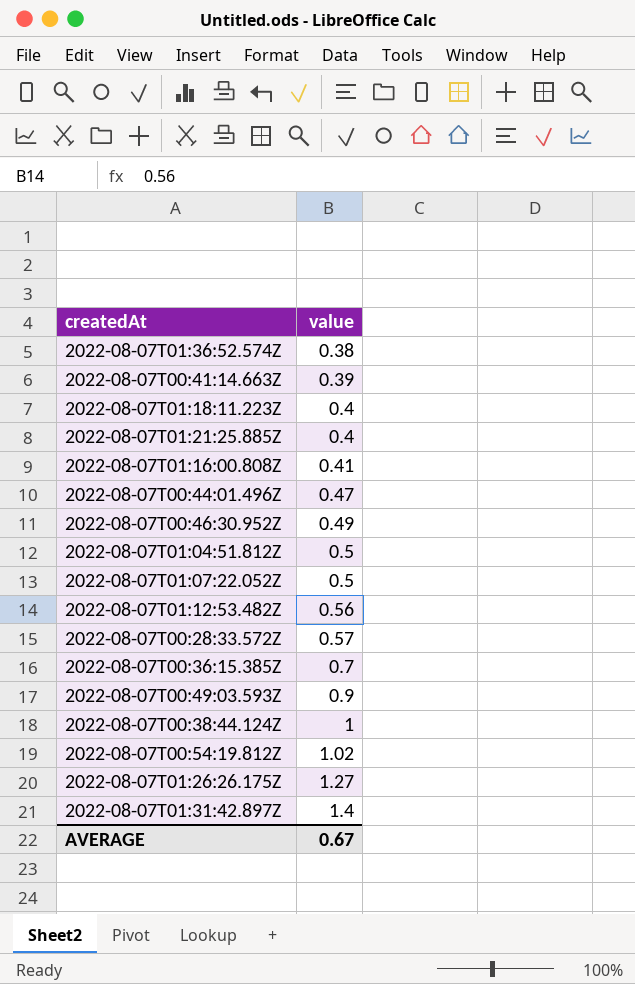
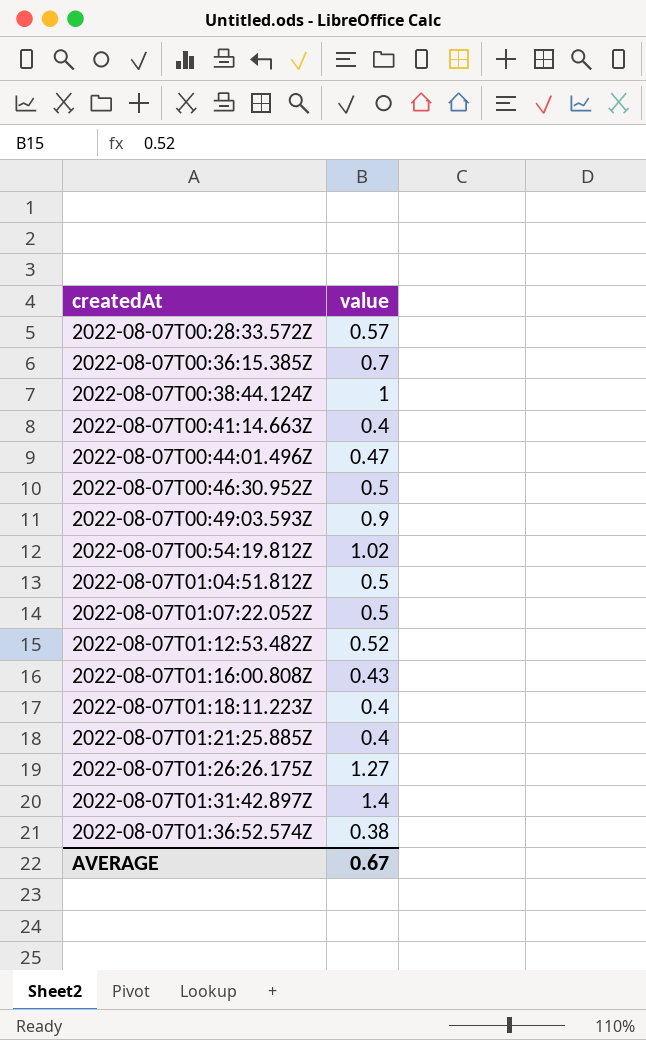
row order: value ascending -> createdAt ascending
2022-08-07T00:41:14.663Z | value: 0.39 -> 0.4
2022-08-07T00:46:30.952Z | value: 0.49 -> 0.5
2022-08-07T01:12:53.482Z | value: 0.56 -> 0.52
2022-08-07T01:16:00.808Z | value: 0.41 -> 0.43

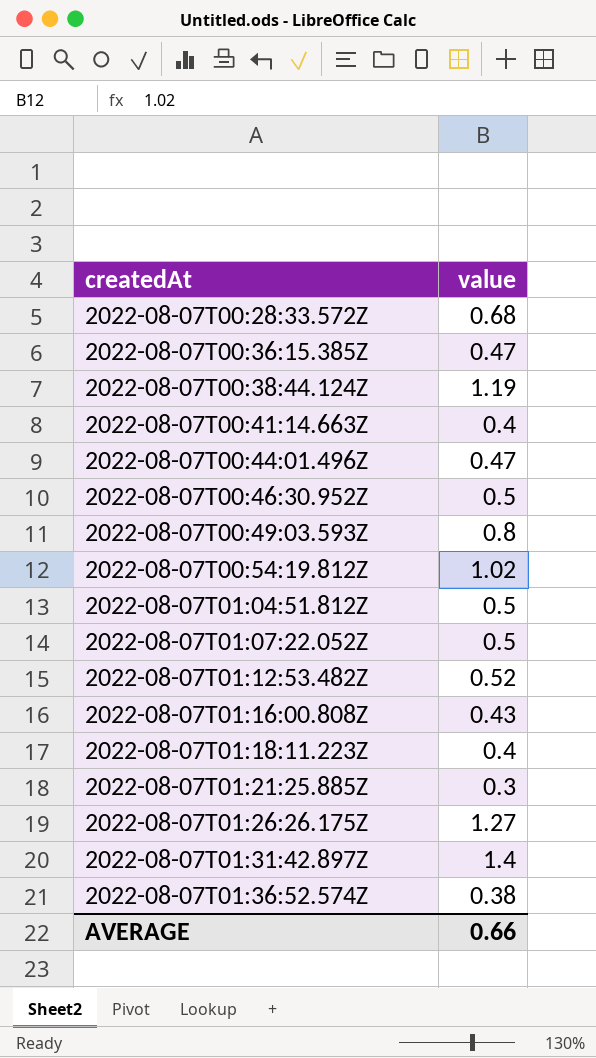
2022-08-07T00:28:33.572Z | value: 0.57 -> 0.68
2022-08-07T00:36:15.385Z | value: 0.7 -> 0.47
2022-08-07T00:38:44.124Z | value: 1 -> 1.19
2022-08-07T00:49:03.593Z | value: 0.9 -> 0.8
2022-08-07T01:21:25.885Z | value: 0.4 -> 0.3
AVERAGE | value: 0.67 -> 0.66

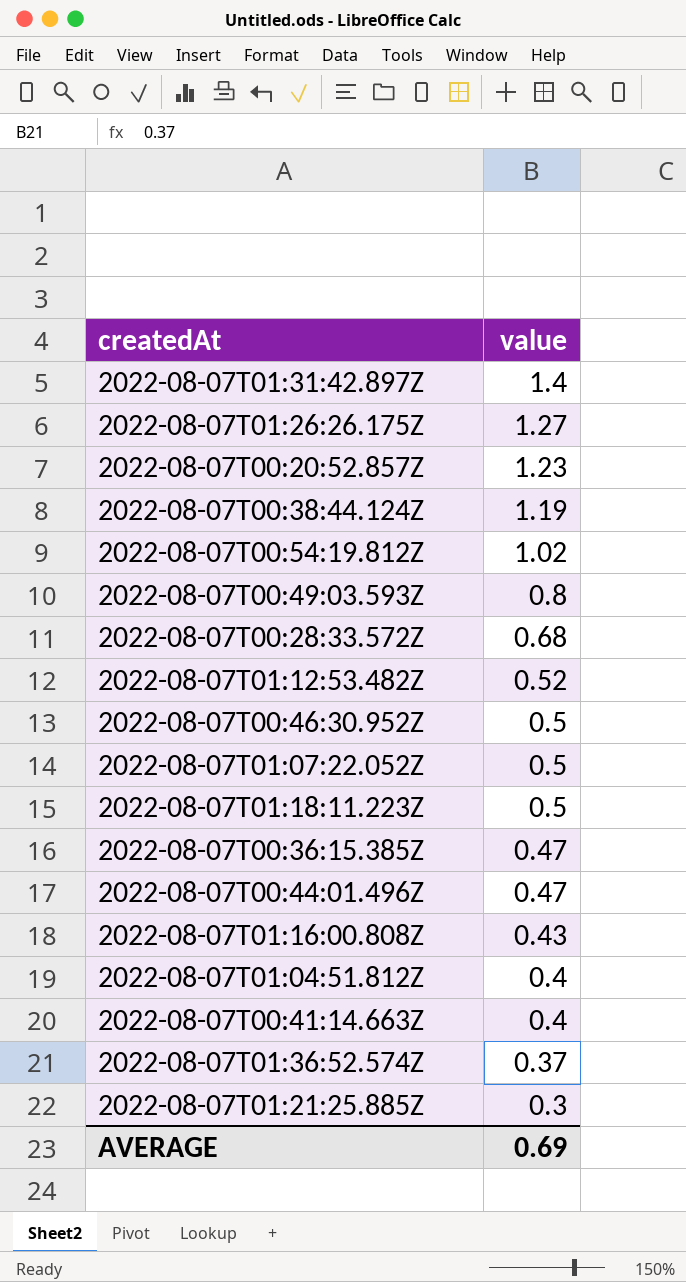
row order: createdAt ascending -> value descending
row 2022-08-07T00:20:52.857Z: none -> 1.23
2022-08-07T01:18:11.223Z | value: 0.4 -> 0.5
2022-08-07T01:04:51.812Z | value: 0.5 -> 0.4
2022-08-07T01:36:52.574Z | value: 0.38 -> 0.37
AVERAGE | value: 0.66 -> 0.69

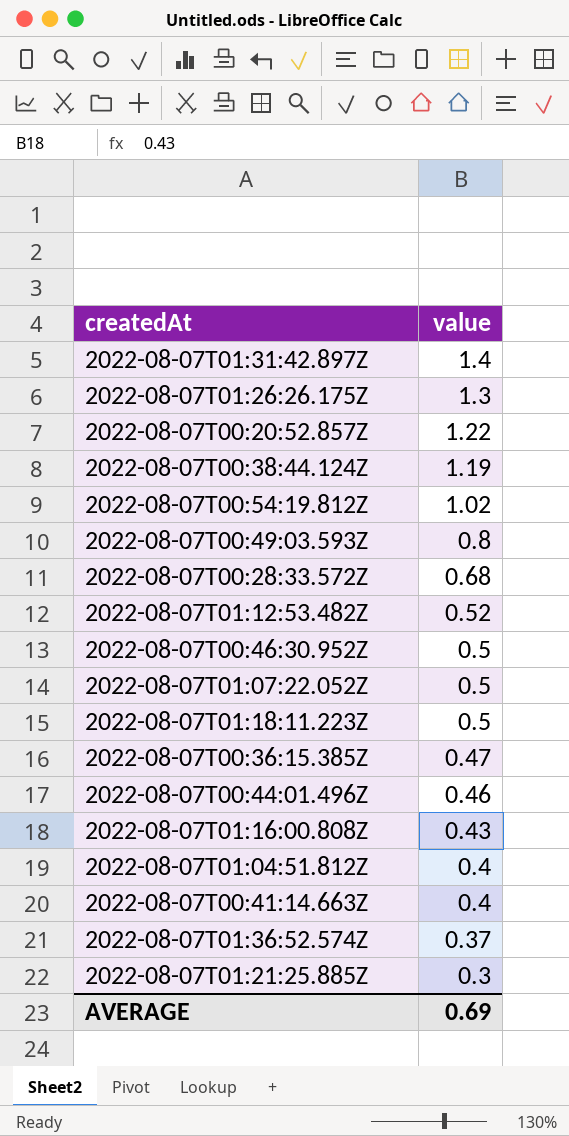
2022-08-07T01:26:26.175Z | value: 1.27 -> 1.3
2022-08-07T00:20:52.857Z | value: 1.23 -> 1.22
2022-08-07T00:44:01.496Z | value: 0.47 -> 0.46

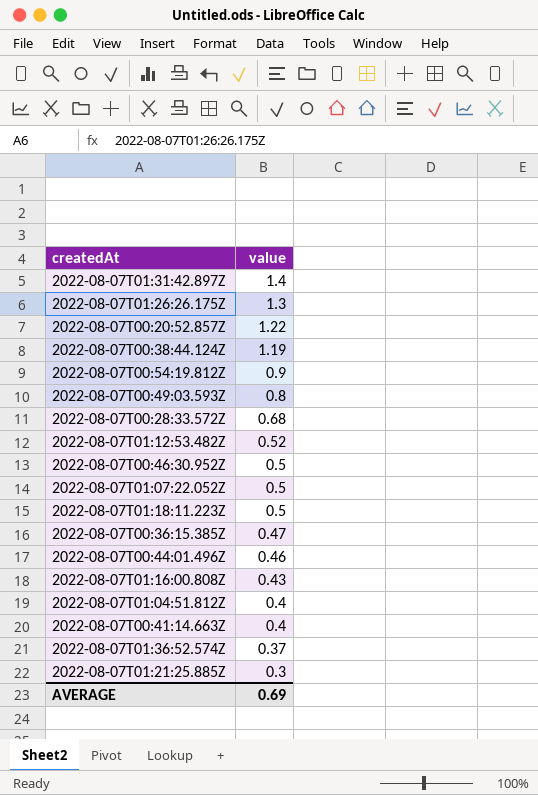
2022-08-07T00:54:19.812Z | value: 1.02 -> 0.9

